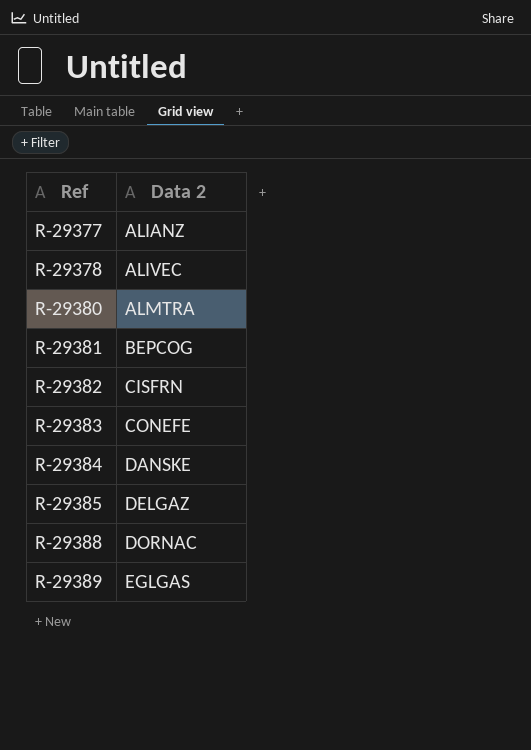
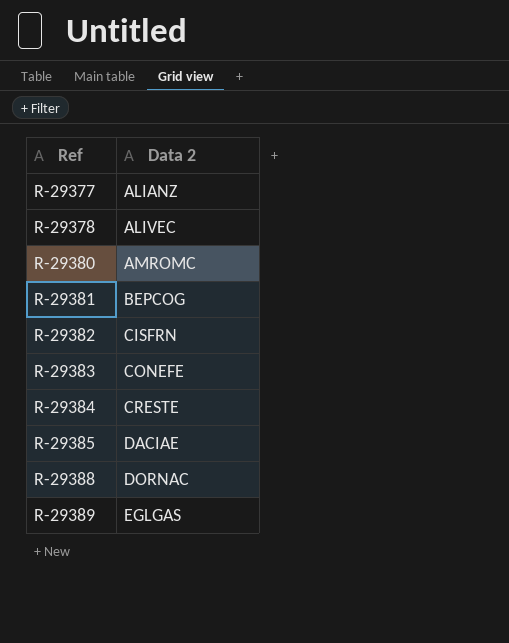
R-29380 | Data 2: ALMTRA -> AMROMC
R-29384 | Data 2: DANSKE -> CRESTE
R-29385 | Data 2: DELGAZ -> DACIAE

